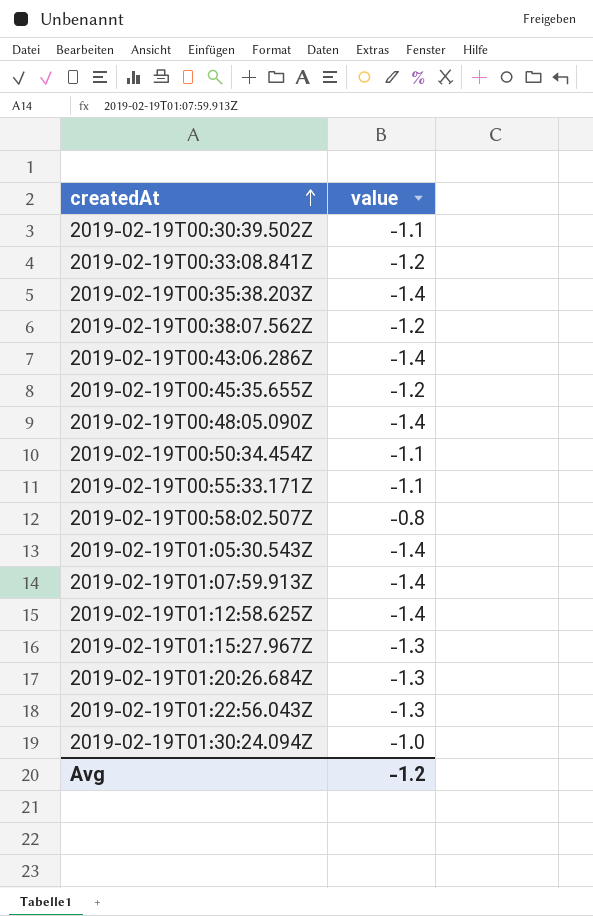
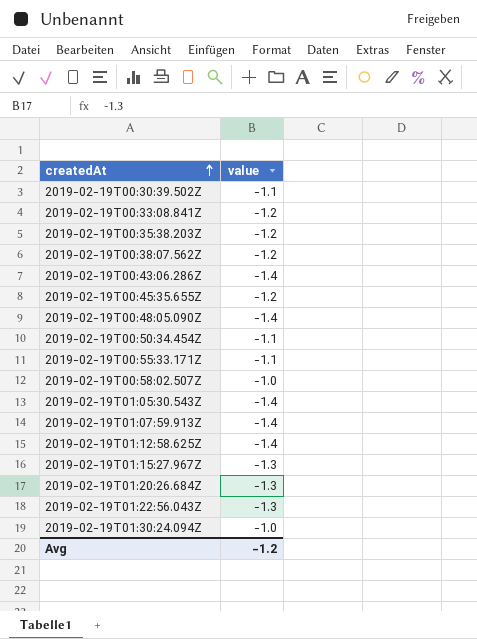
2019-02-19T00:35:38.203Z | value: -1.4 -> -1.2
2019-02-19T00:58:02.507Z | value: -0.8 -> -1.0

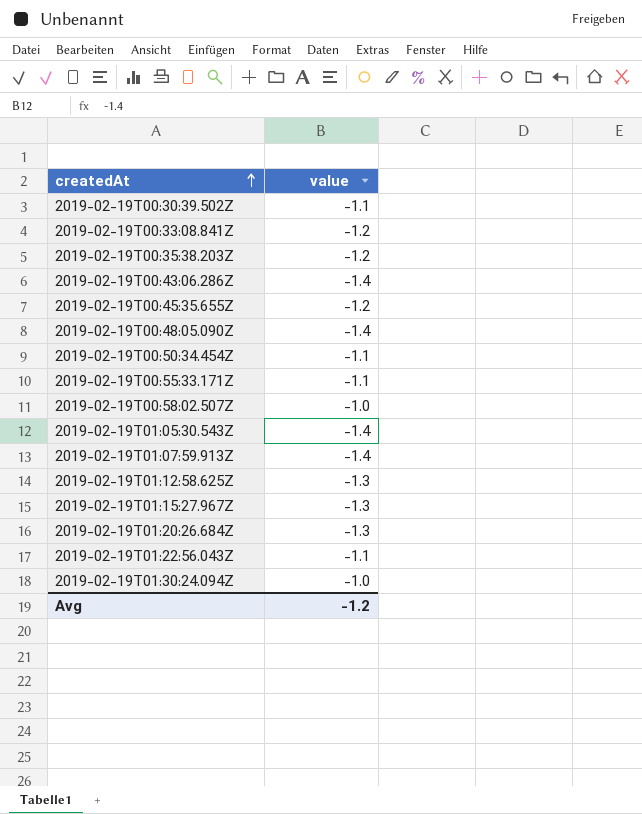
row 2019-02-19T00:38:07.562Z: -1.2 -> none
2019-02-19T01:12:58.625Z | value: -1.4 -> -1.3
2019-02-19T01:22:56.043Z | value: -1.3 -> -1.1

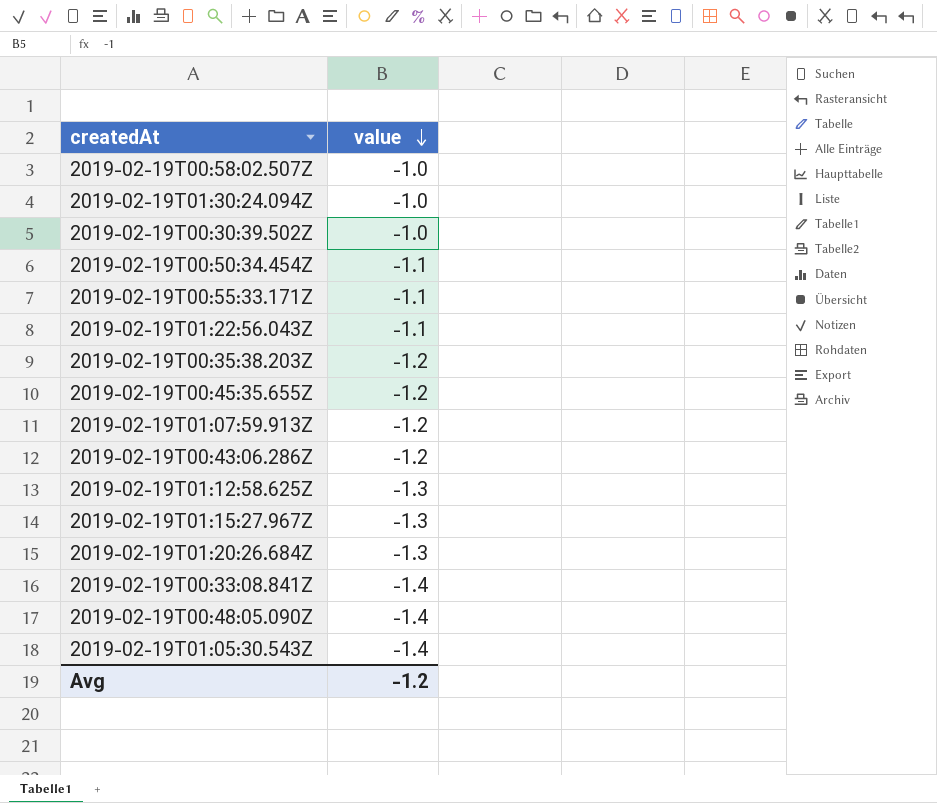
row order: createdAt ascending -> value descending
2019-02-19T00:30:39.502Z | value: -1.1 -> -1.0
2019-02-19T01:07:59.913Z | value: -1.4 -> -1.2
2019-02-19T00:43:06.286Z | value: -1.4 -> -1.2
2019-02-19T00:33:08.841Z | value: -1.2 -> -1.4

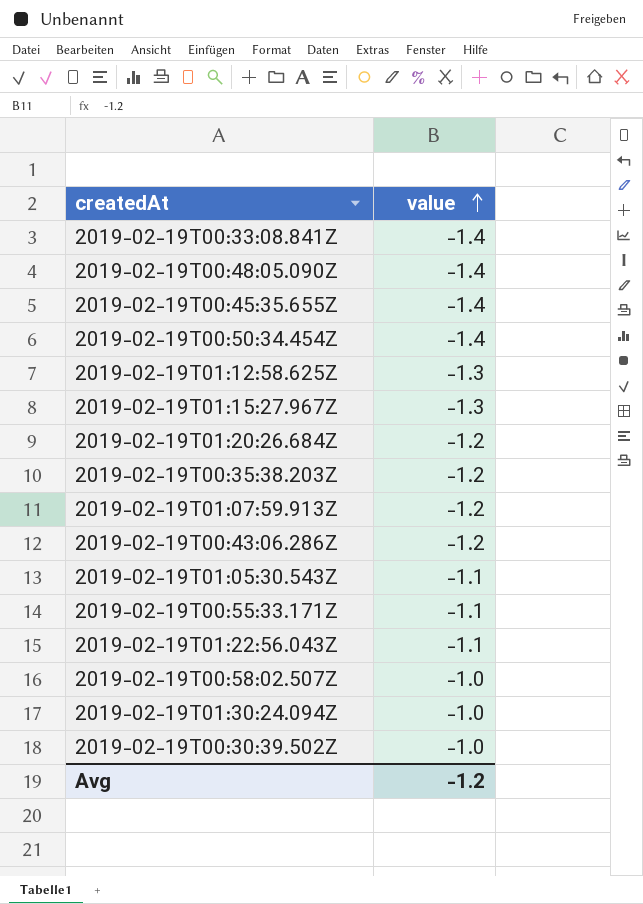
row order: value descending -> value ascending
2019-02-19T00:45:35.655Z | value: -1.2 -> -1.4
2019-02-19T00:50:34.454Z | value: -1.1 -> -1.4
2019-02-19T01:20:26.684Z | value: -1.3 -> -1.2
2019-02-19T01:05:30.543Z | value: -1.4 -> -1.1

